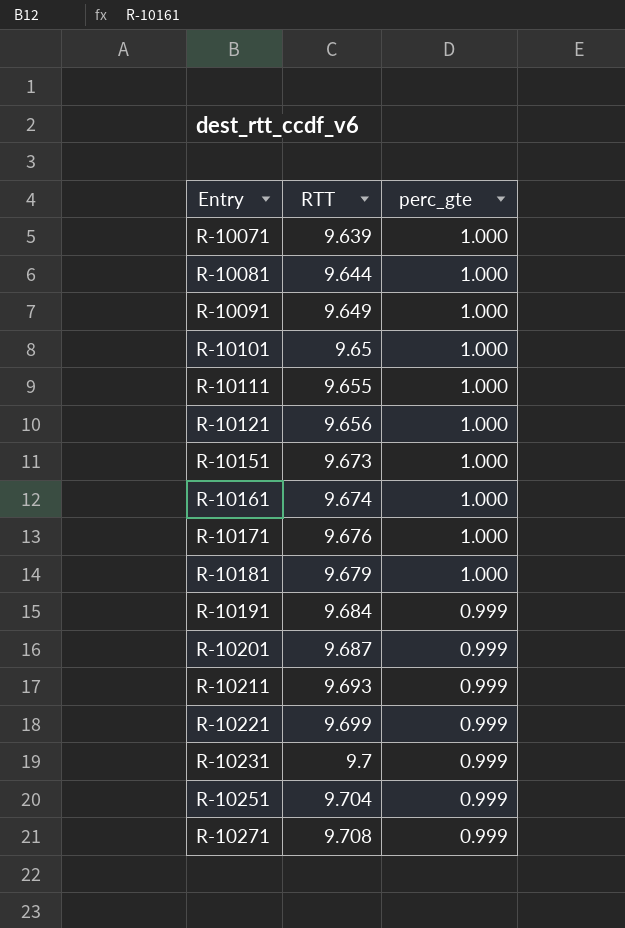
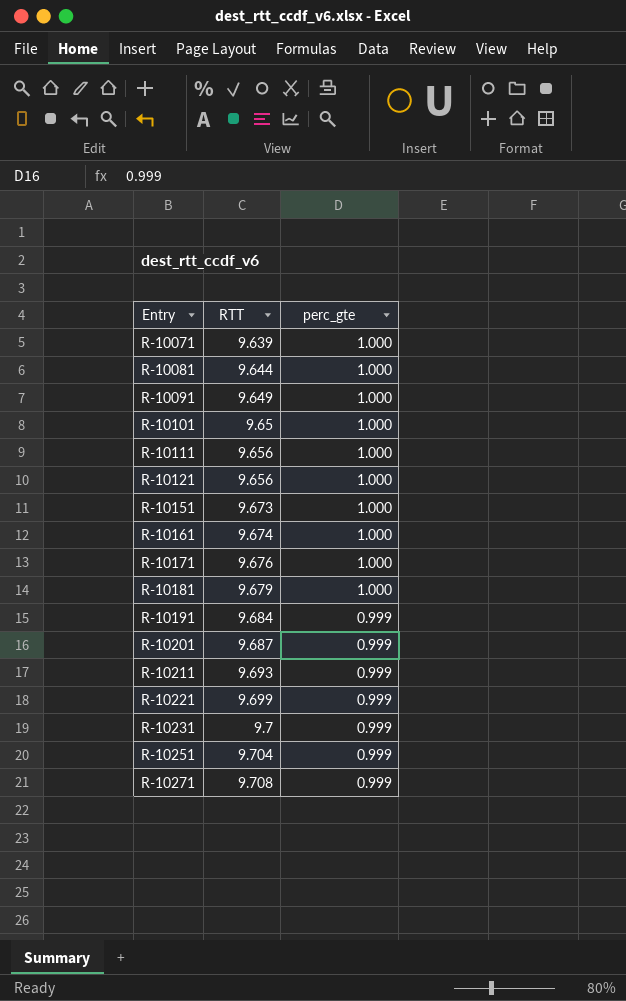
R-10111 | RTT: 9.655 -> 9.656

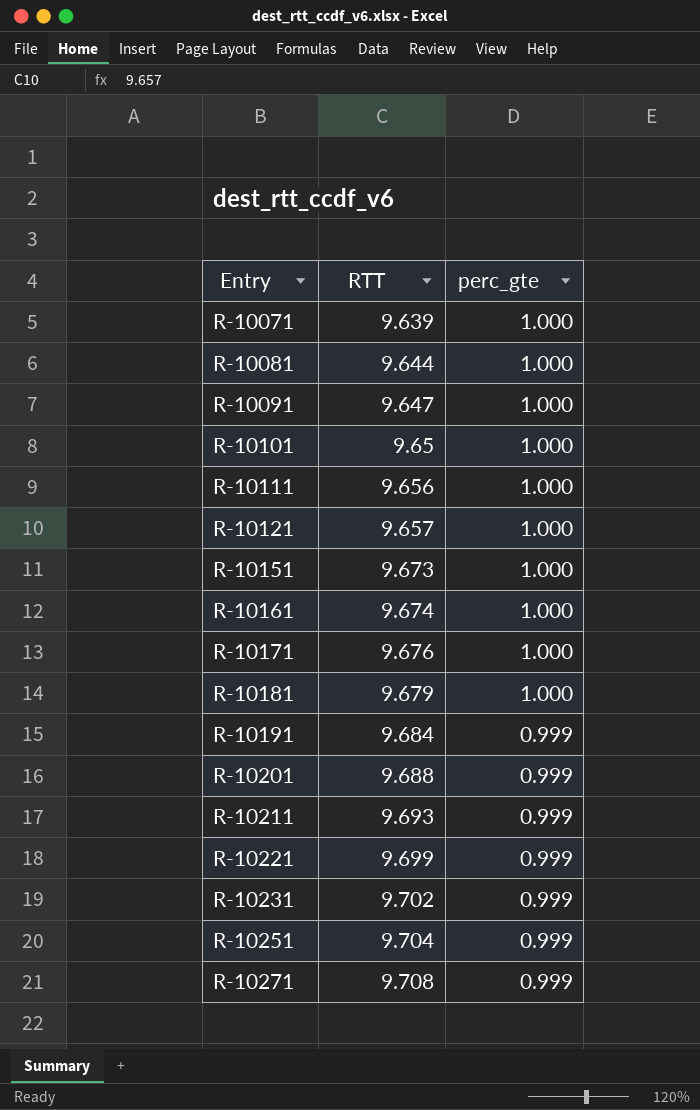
R-10091 | RTT: 9.649 -> 9.647
R-10121 | RTT: 9.656 -> 9.657
R-10201 | RTT: 9.687 -> 9.688
R-10231 | RTT: 9.7 -> 9.702

